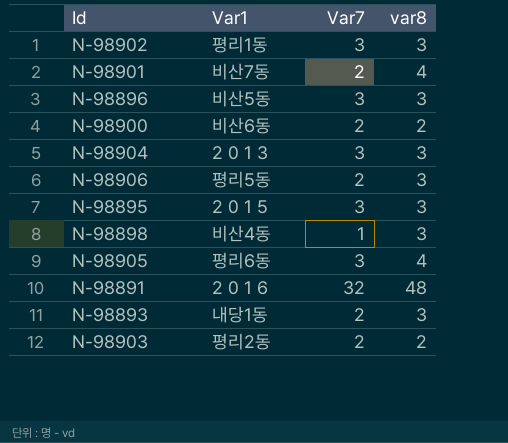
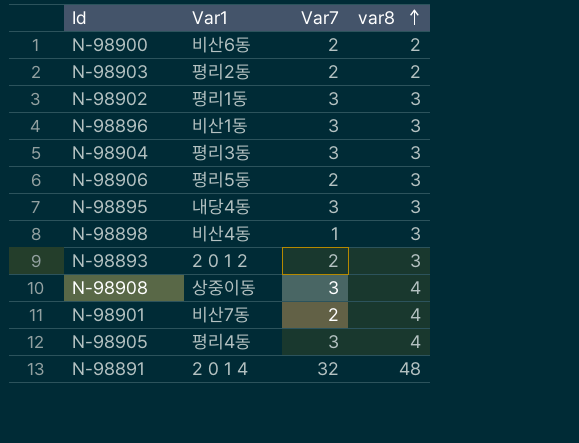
row order: none -> var8 ascending
N-98896 | Var1: 비산5동 -> 비산1동
N-98904 | Var1: 2 0 1 3 -> 평리3동
N-98895 | Var1: 2 0 1 5 -> 내당4동
N-98893 | Var1: 내당1동 -> 2 0 1 2
row N-98908: none -> 상중이동 | 3 | 4
N-98905 | Var1: 평리6동 -> 평리4동
N-98891 | Var1: 2 0 1 6 -> 2 0 1 4

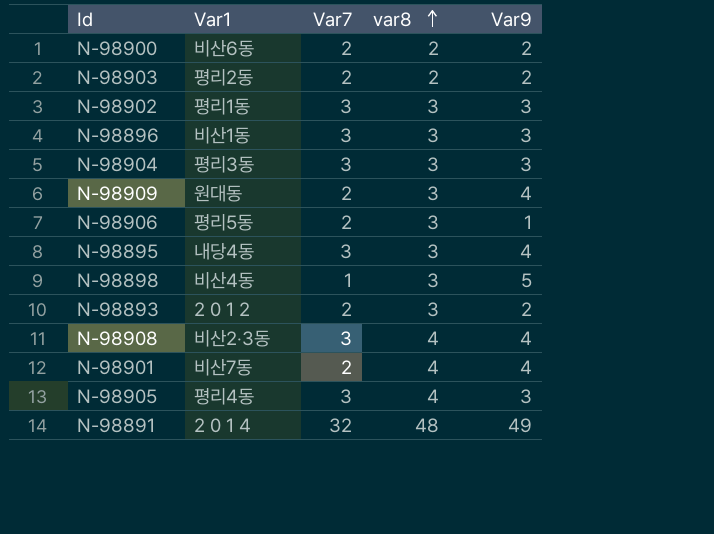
column Var9 | position: none -> 5
row N-98909: none -> 원대동 | 2 | 3 | 4
N-98908 | Var1: 상중이동 -> 비산2‧3동

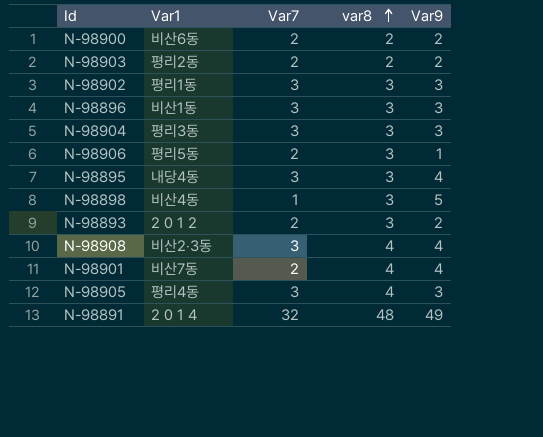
row N-98909: 원대동 | 2 | 3 | 4 -> none

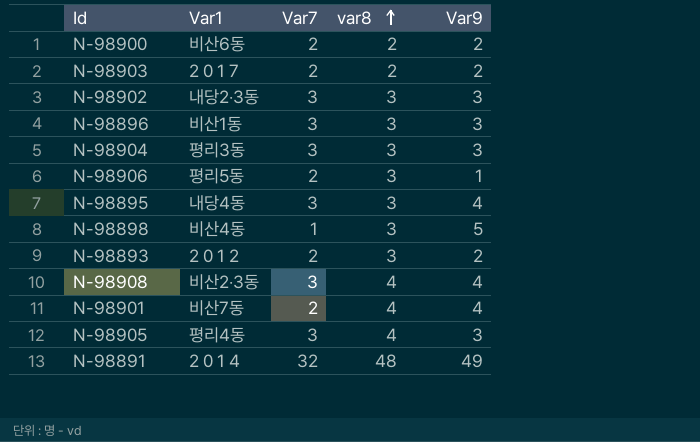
N-98903 | Var1: 평리2동 -> 2 0 1 7
N-98902 | Var1: 평리1동 -> 내당2‧3동

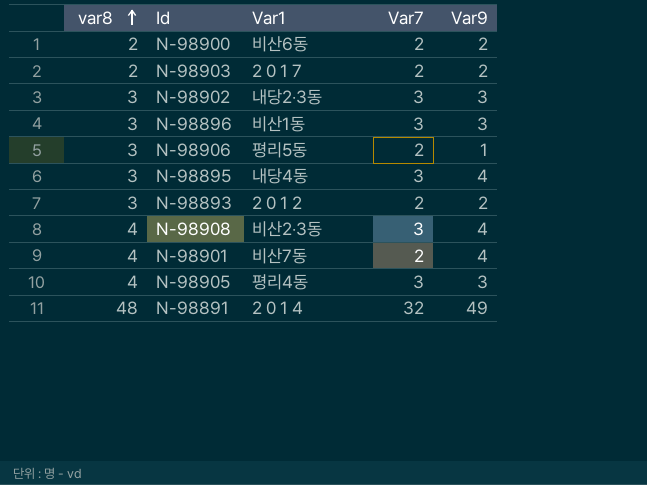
column var8 | position: 4 -> 1
row N-98904: 평리3동 | 3 | 3 | 3 -> none
row N-98898: 비산4동 | 1 | 3 | 5 -> none

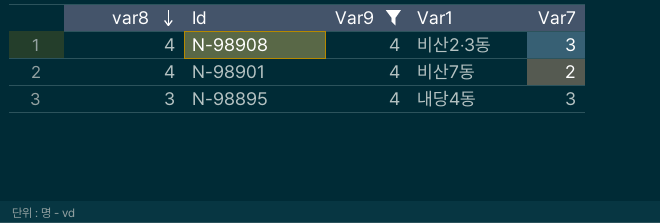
filter: none -> Var9 = 4
row order: var8 ascending -> var8 descending
column Var9 | position: 5 -> 3

